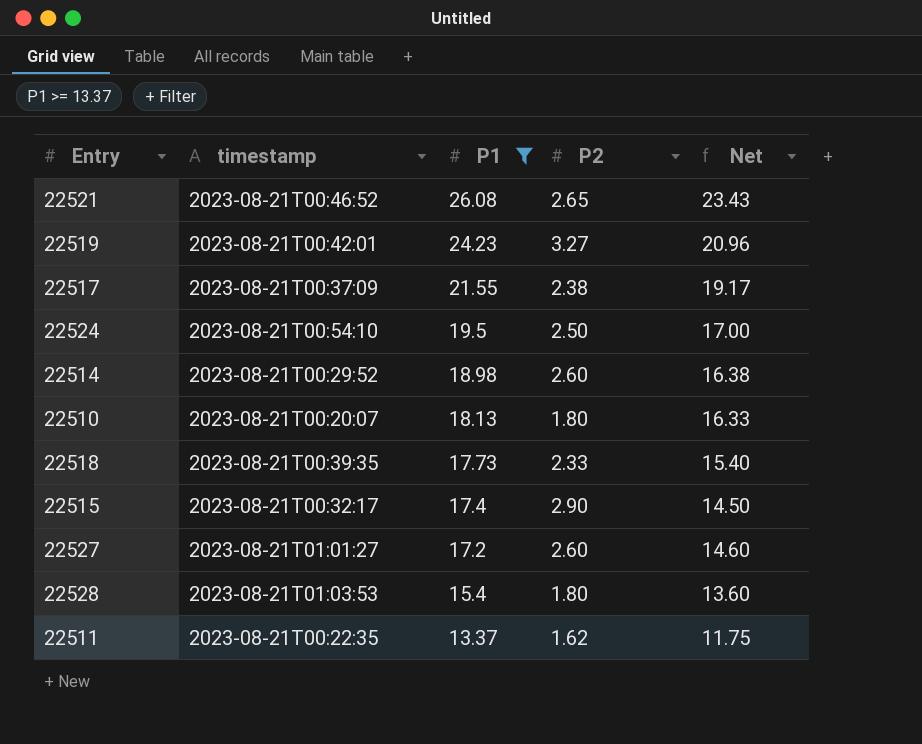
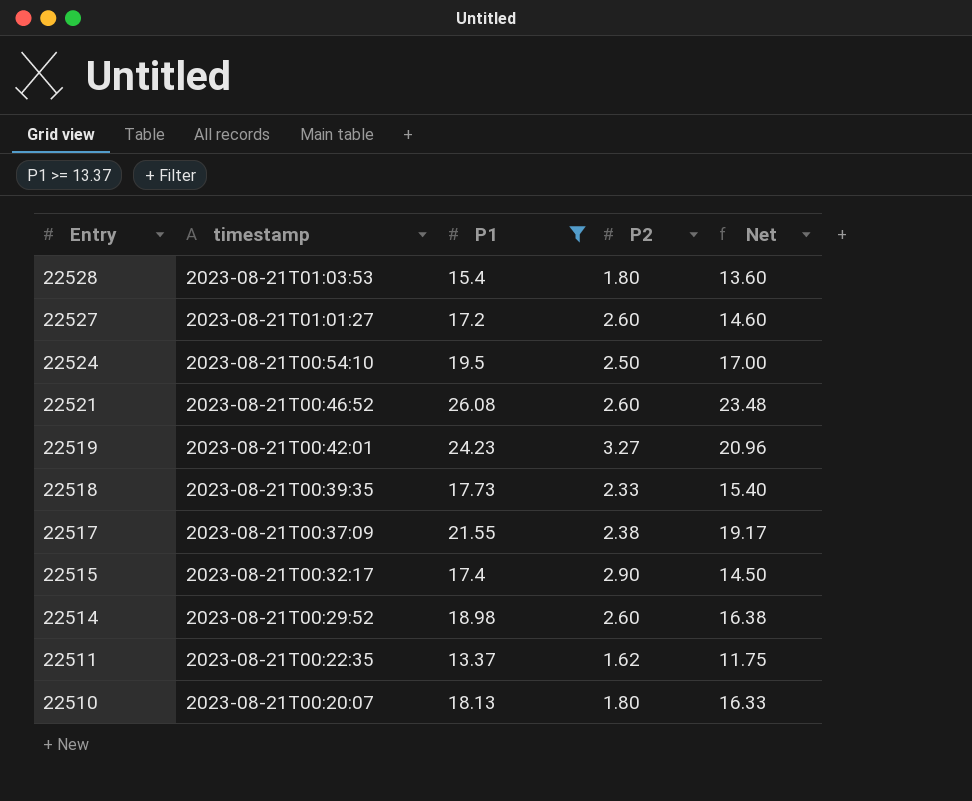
row order: P1 descending -> Entry descending
22521 | P2: 2.65 -> 2.60
22521 | Net: 23.43 -> 23.48

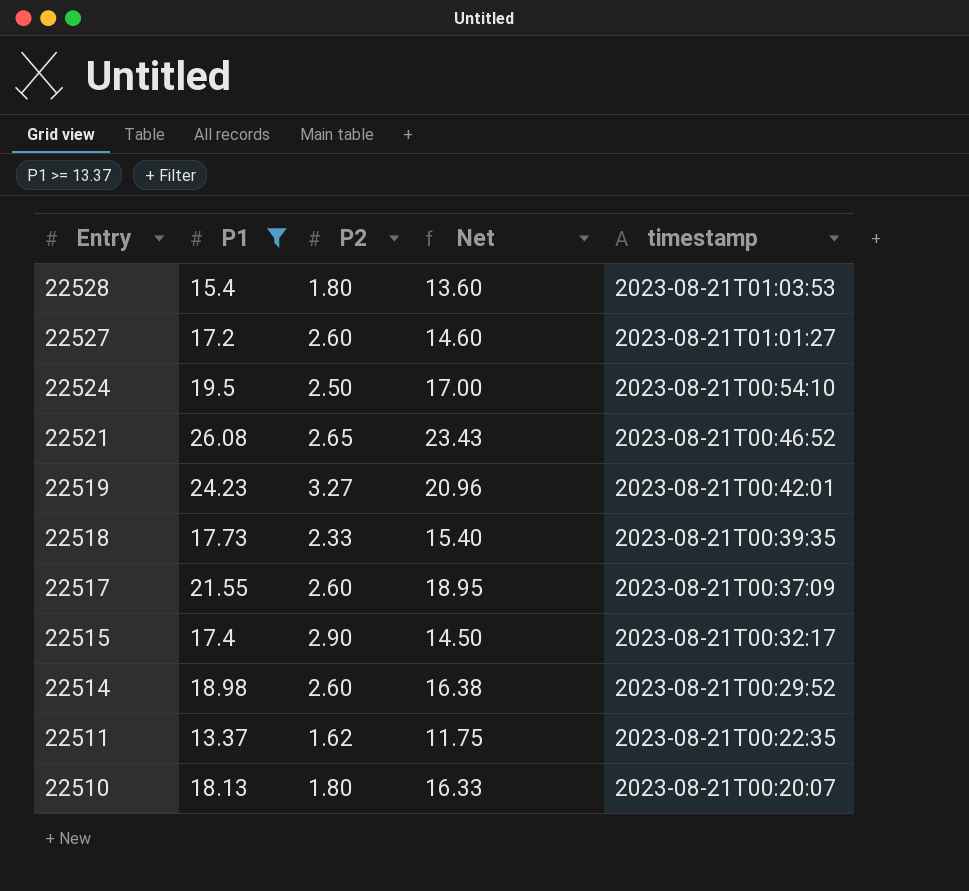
column timestamp | position: 2 -> 5
22521 | P2: 2.60 -> 2.65
22521 | Net: 23.48 -> 23.43
22517 | P2: 2.38 -> 2.60
22517 | Net: 19.17 -> 18.95

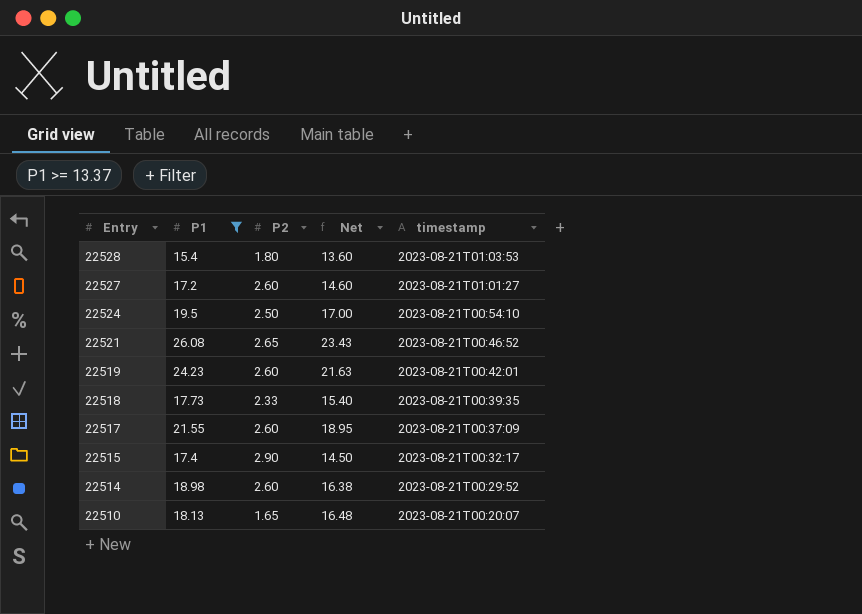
row 22511: 13.37 | 1.62 | 11.75 | 2023-08-21T00:22:35 -> none
22519 | P2: 3.27 -> 2.60
22519 | Net: 20.96 -> 21.63
22510 | P2: 1.80 -> 1.65
22510 | Net: 16.33 -> 16.48

